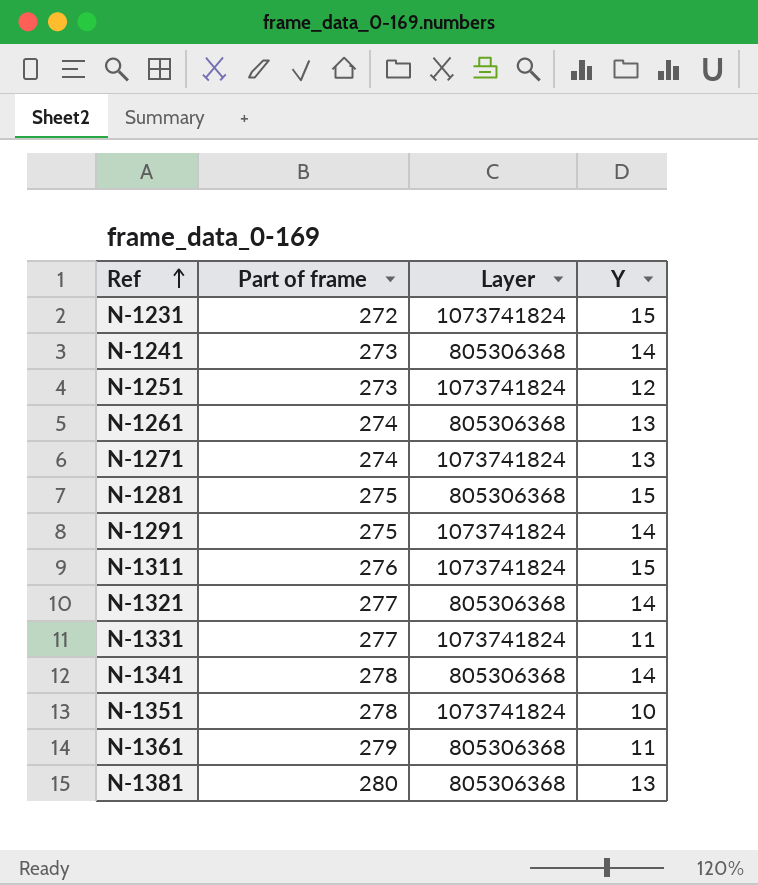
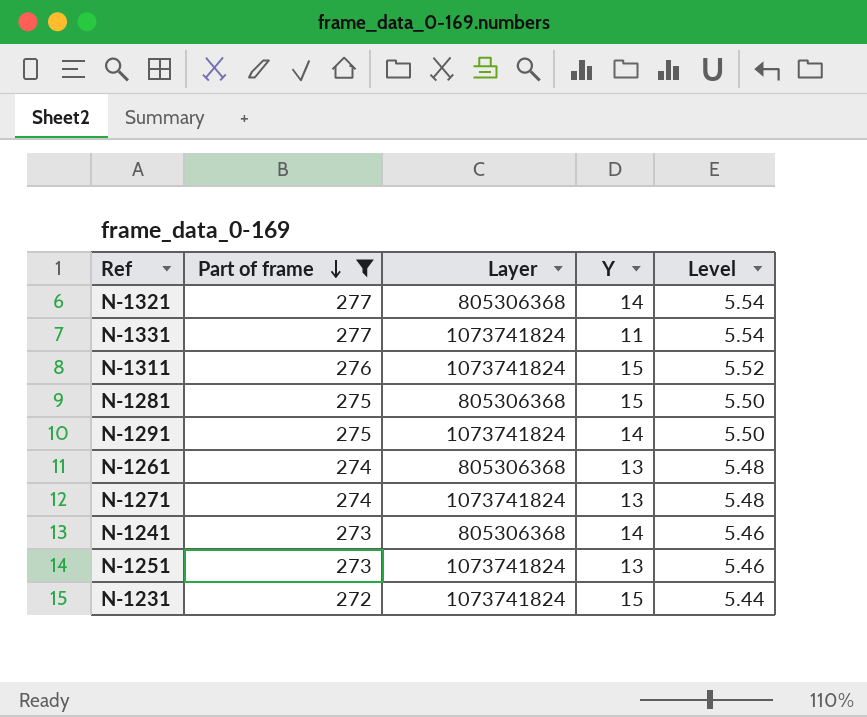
filter: none -> Part of frame <= 277
row order: Ref ascending -> Part of frame descending
column Level | formula: none -> [Part of frame] * 0.02
N-1251 | Y: 12 -> 13

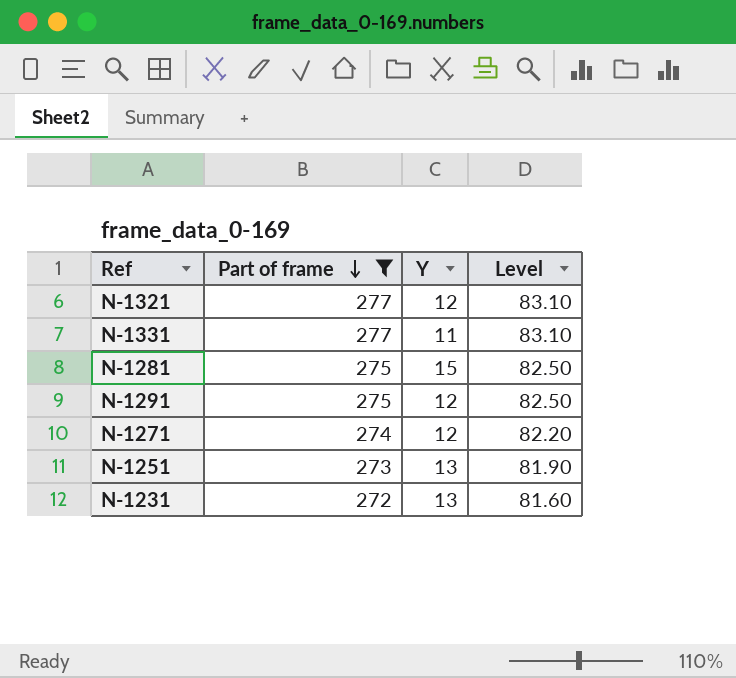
column Layer | position: 3 -> none
column Level | formula: [Part of frame] * 0.02 -> [Part of frame] * 0.3
row N-1311: 276 | 1073741824 | 15 | 5.52 -> none
row N-1261: 274 | 805306368 | 13 | 5.48 -> none
row N-1241: 273 | 805306368 | 14 | 5.46 -> none
N-1321 | Y: 14 -> 12
N-1291 | Y: 14 -> 12
N-1271 | Y: 13 -> 12
N-1231 | Y: 15 -> 13

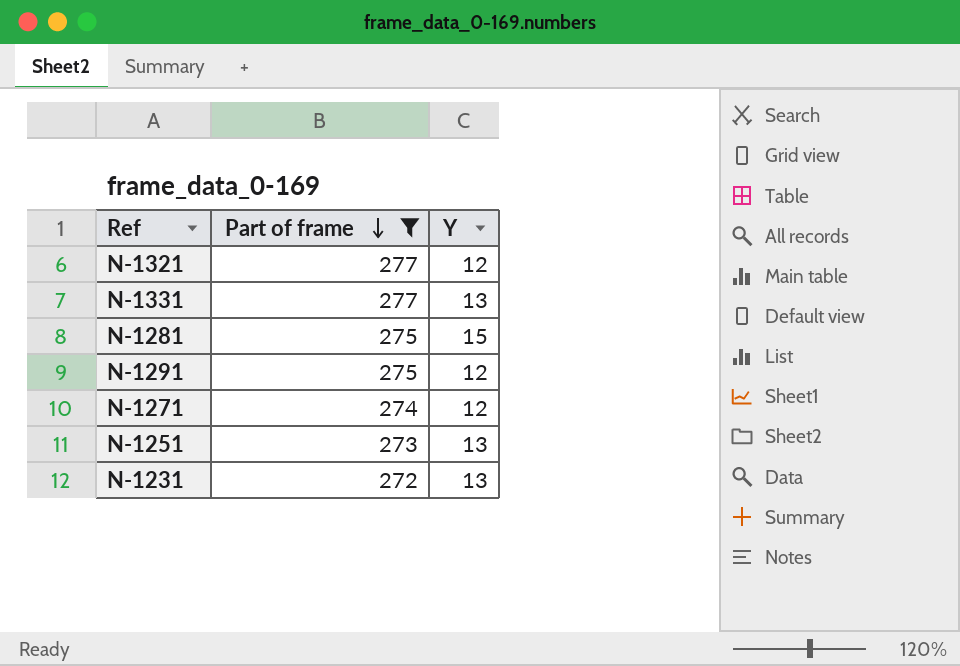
column Level | formula: [Part of frame] * 0.3 -> none
N-1331 | Y: 11 -> 13

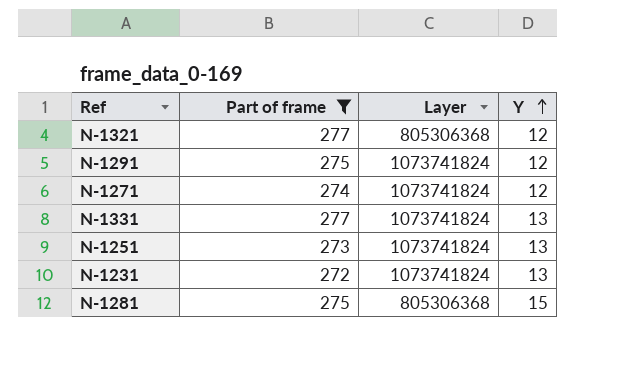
row order: Part of frame descending -> Y ascending
column Layer | position: none -> 3

